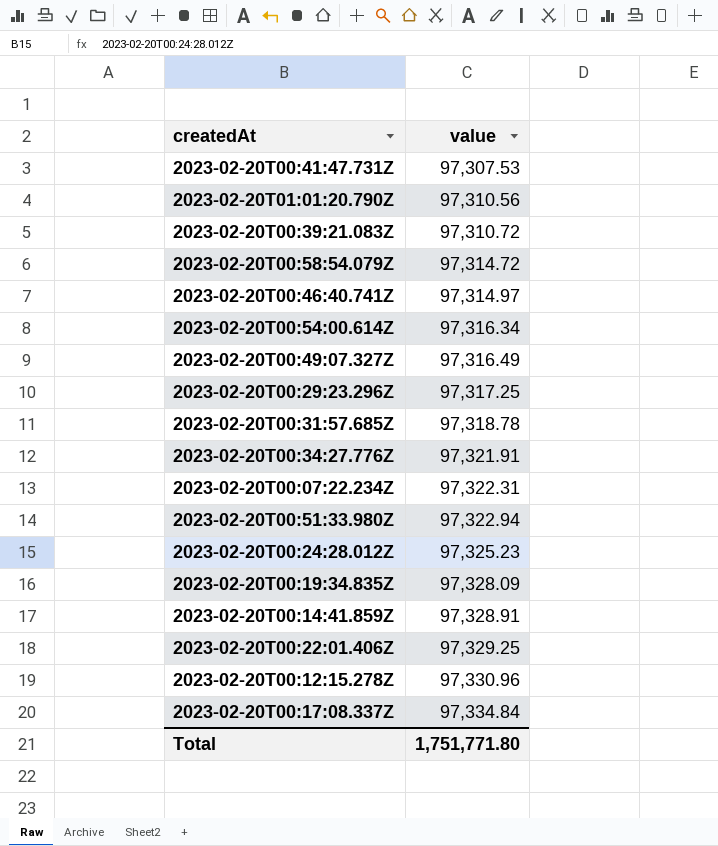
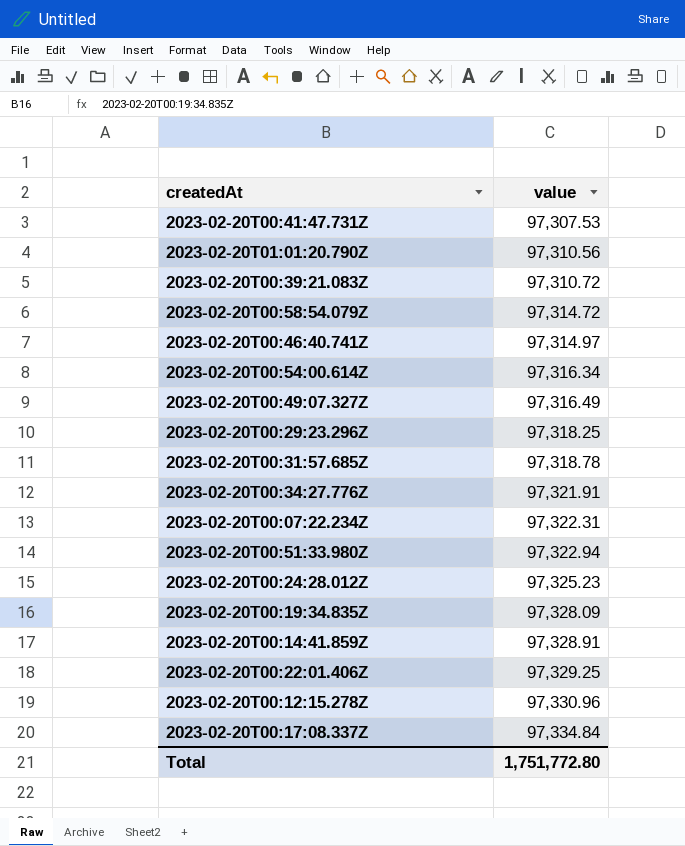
2023-02-20T00:29:23.296Z | value: 97,317.25 -> 97,318.25
Total | value: 1,751,771.80 -> 1,751,772.80

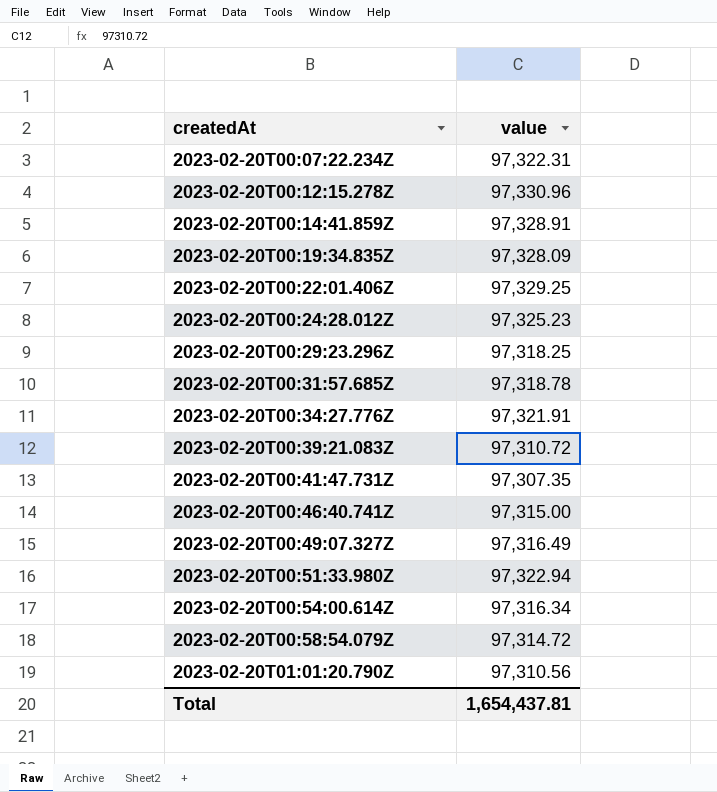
row order: value ascending -> createdAt ascending
row 2023-02-20T00:17:08.337Z: 97,334.84 -> none
2023-02-20T00:41:47.731Z | value: 97,307.53 -> 97,307.35
2023-02-20T00:46:40.741Z | value: 97,314.97 -> 97,315.00
Total | value: 1,751,772.80 -> 1,654,437.81

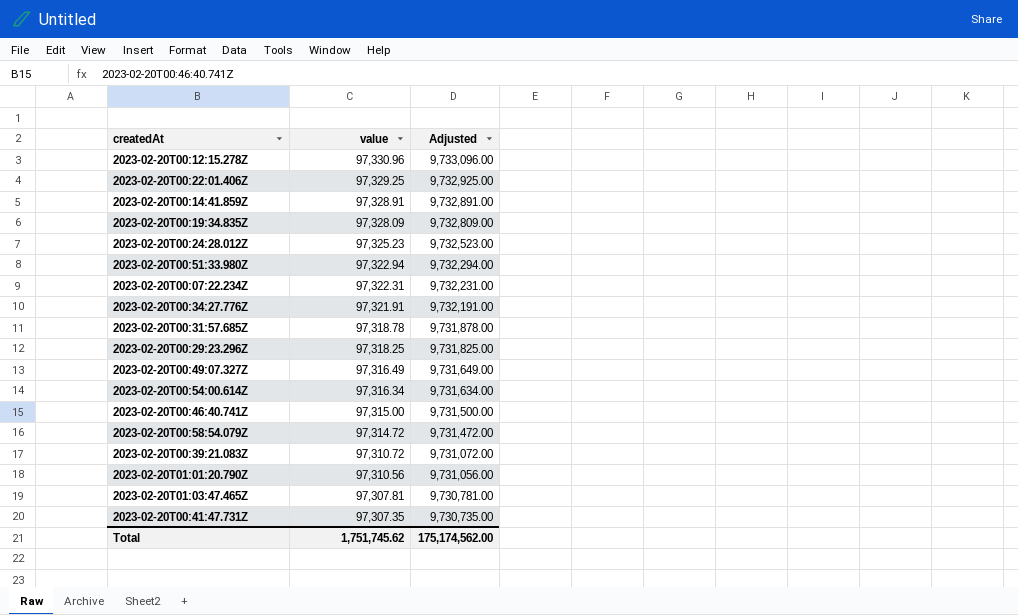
row order: createdAt ascending -> value descending
column Adjusted | formula: none -> [value] * 100
row 2023-02-20T01:03:47.465Z: none -> 97,307.81 | 9,730,781.00
Total | value: 1,654,437.81 -> 1,751,745.62

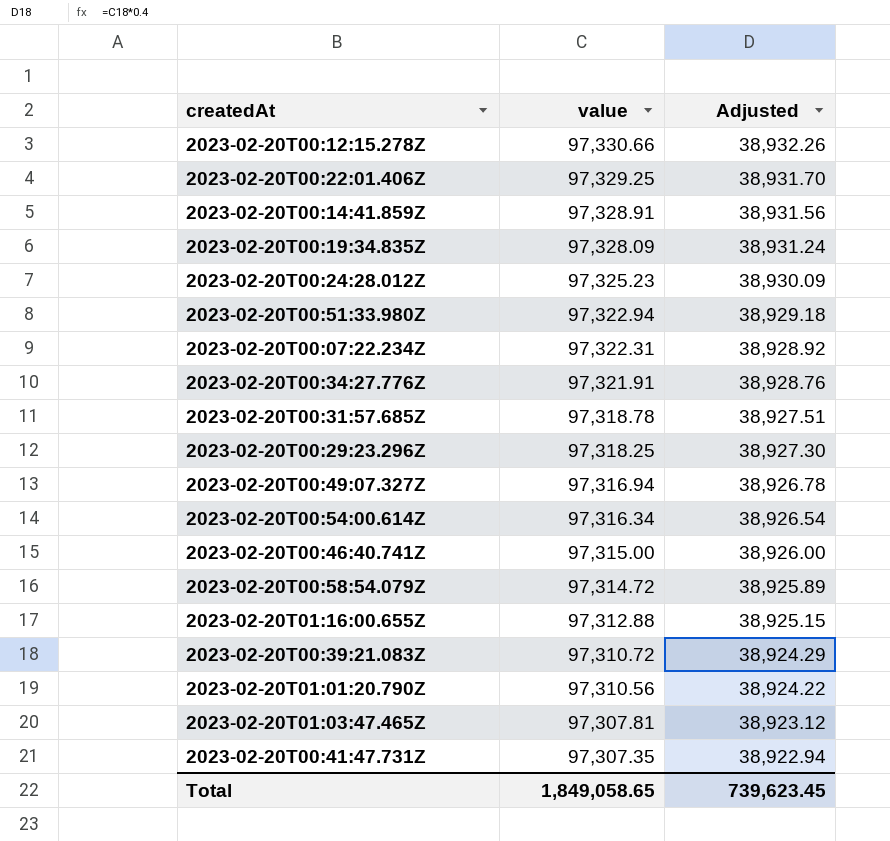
column Adjusted | formula: [value] * 100 -> [value] * 0.4
2023-02-20T00:12:15.278Z | value: 97,330.96 -> 97,330.66
2023-02-20T00:49:07.327Z | value: 97,316.49 -> 97,316.94
row 2023-02-20T01:16:00.655Z: none -> 97,312.88 | 38,925.15
Total | value: 1,751,745.62 -> 1,849,058.65
Total | Adjusted: 175,174,562.00 -> 739,623.45

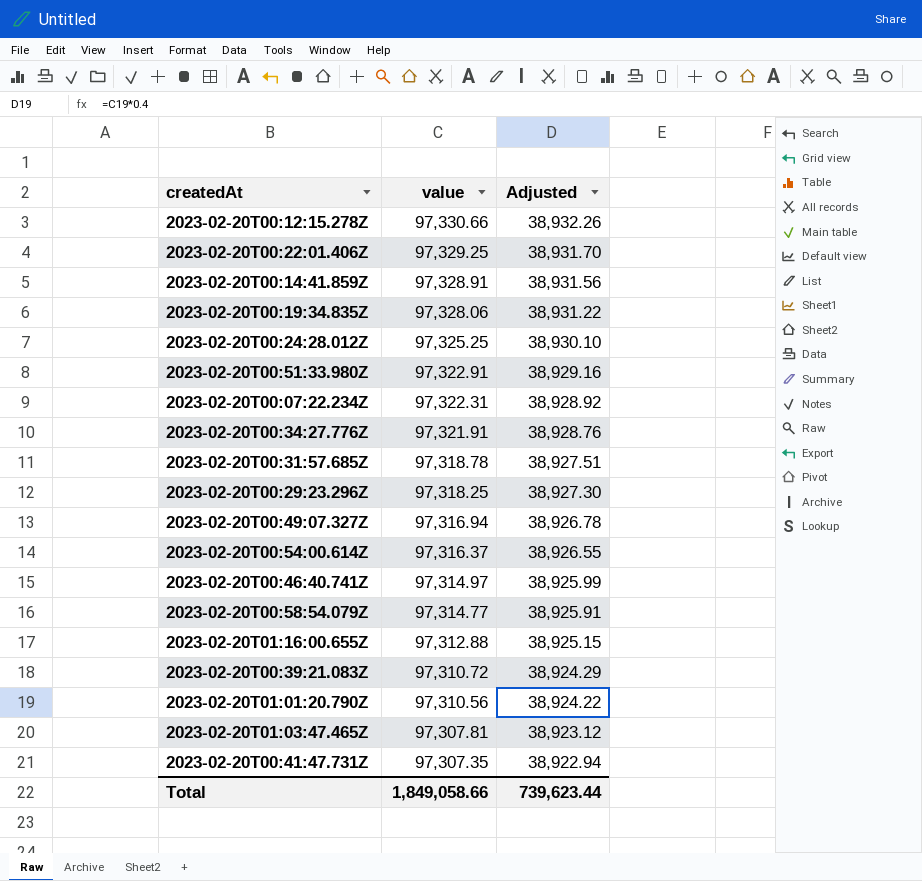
2023-02-20T00:19:34.835Z | value: 97,328.09 -> 97,328.06
2023-02-20T00:19:34.835Z | Adjusted: 38,931.24 -> 38,931.22
2023-02-20T00:24:28.012Z | value: 97,325.23 -> 97,325.25
2023-02-20T00:24:28.012Z | Adjusted: 38,930.09 -> 38,930.10
2023-02-20T00:51:33.980Z | value: 97,322.94 -> 97,322.91
2023-02-20T00:51:33.980Z | Adjusted: 38,929.18 -> 38,929.16
2023-02-20T00:54:00.614Z | value: 97,316.34 -> 97,316.37
2023-02-20T00:54:00.614Z | Adjusted: 38,926.54 -> 38,926.55
2023-02-20T00:46:40.741Z | value: 97,315.00 -> 97,314.97
2023-02-20T00:46:40.741Z | Adjusted: 38,926.00 -> 38,925.99
2023-02-20T00:58:54.079Z | value: 97,314.72 -> 97,314.77
2023-02-20T00:58:54.079Z | Adjusted: 38,925.89 -> 38,925.91
Total | value: 1,849,058.65 -> 1,849,058.66
Total | Adjusted: 739,623.45 -> 739,623.44

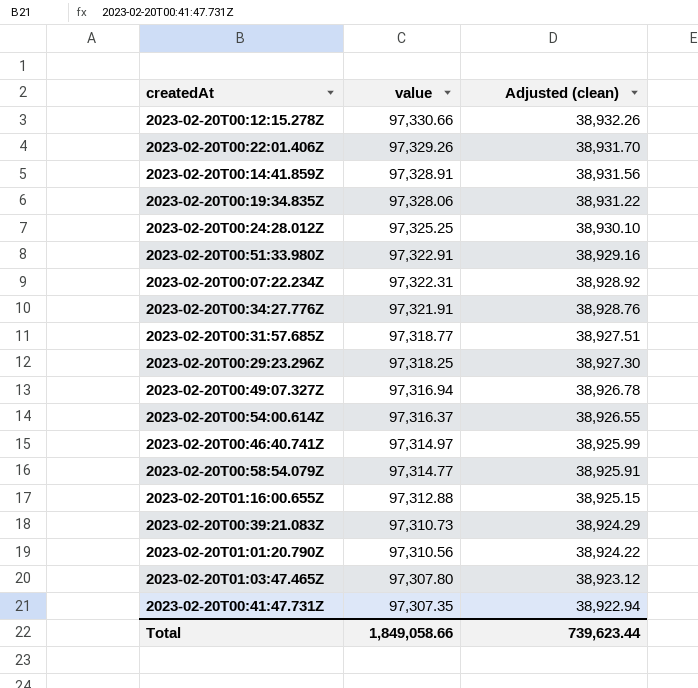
column name: Adjusted -> Adjusted (clean)
2023-02-20T00:22:01.406Z | value: 97,329.25 -> 97,329.26
2023-02-20T00:31:57.685Z | value: 97,318.78 -> 97,318.77
2023-02-20T00:39:21.083Z | value: 97,310.72 -> 97,310.73
2023-02-20T01:03:47.465Z | value: 97,307.81 -> 97,307.80

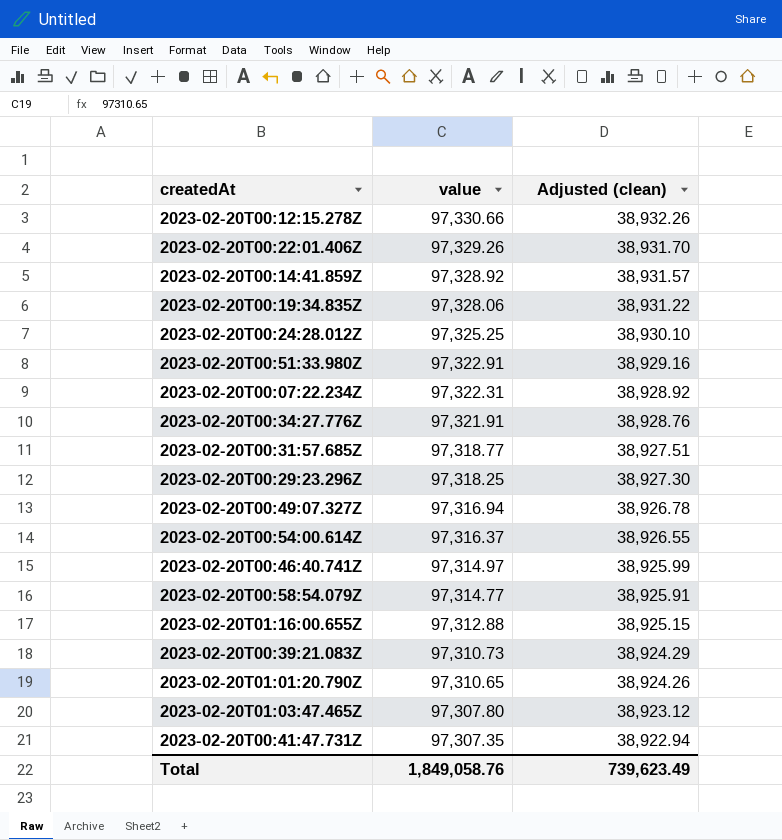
2023-02-20T00:14:41.859Z | value: 97,328.91 -> 97,328.92
2023-02-20T00:14:41.859Z | Adjusted (clean): 38,931.56 -> 38,931.57
2023-02-20T01:01:20.790Z | value: 97,310.56 -> 97,310.65
2023-02-20T01:01:20.790Z | Adjusted (clean): 38,924.22 -> 38,924.26
Total | value: 1,849,058.66 -> 1,849,058.76
Total | Adjusted (clean): 739,623.44 -> 739,623.49

